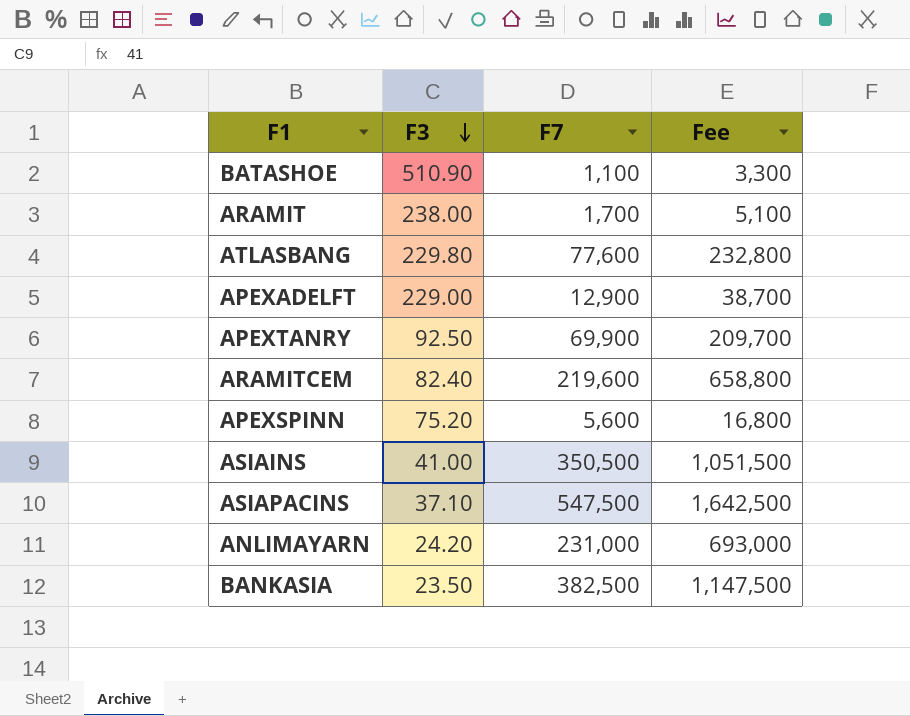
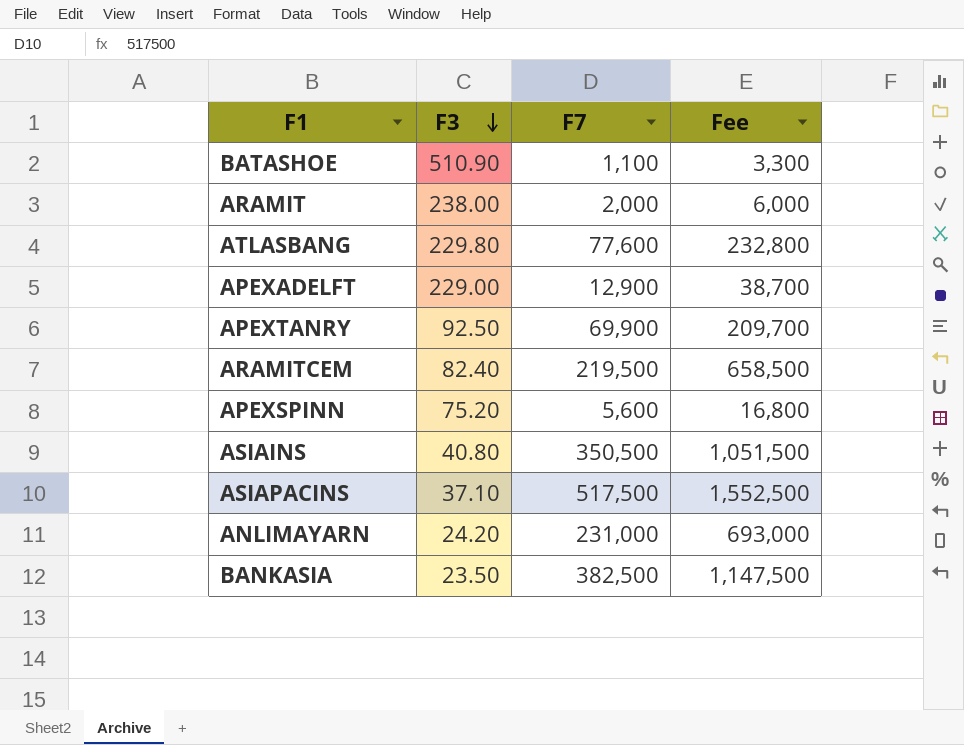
ARAMIT | F7: 1,700 -> 2,000
ARAMIT | Fee: 5,100 -> 6,000
ARAMITCEM | F7: 219,600 -> 219,500
ARAMITCEM | Fee: 658,800 -> 658,500
ASIAINS | F3: 41.00 -> 40.80
ASIAPACINS | F7: 547,500 -> 517,500
ASIAPACINS | Fee: 1,642,500 -> 1,552,500

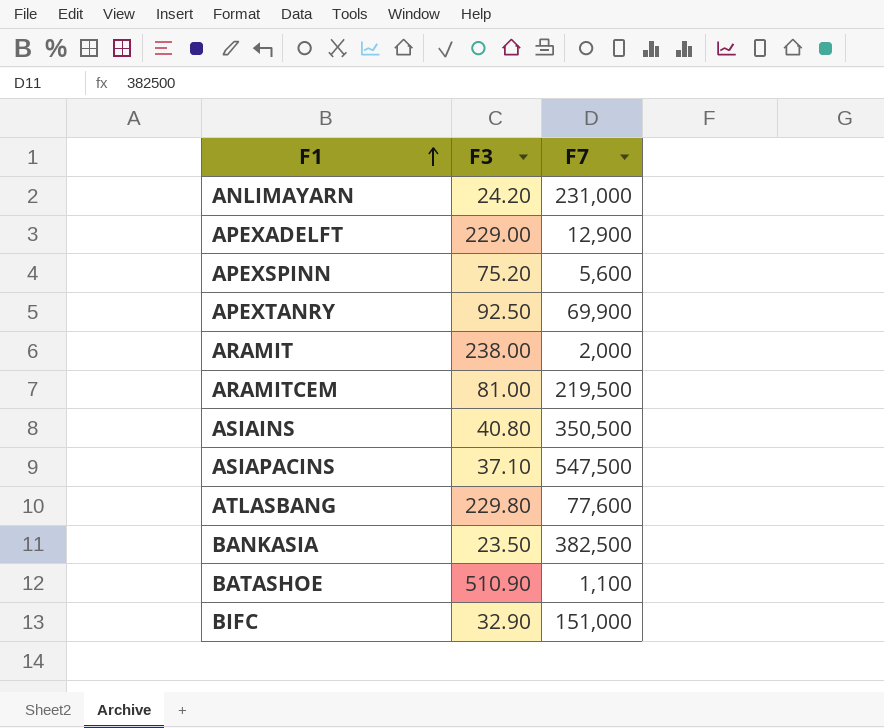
row order: F3 descending -> F1 ascending
column Fee | formula: [F7] * 3 -> none
ARAMITCEM | F3: 82.40 -> 81.00
ASIAPACINS | F7: 517,500 -> 547,500
row BIFC: none -> 32.90 | 151,000

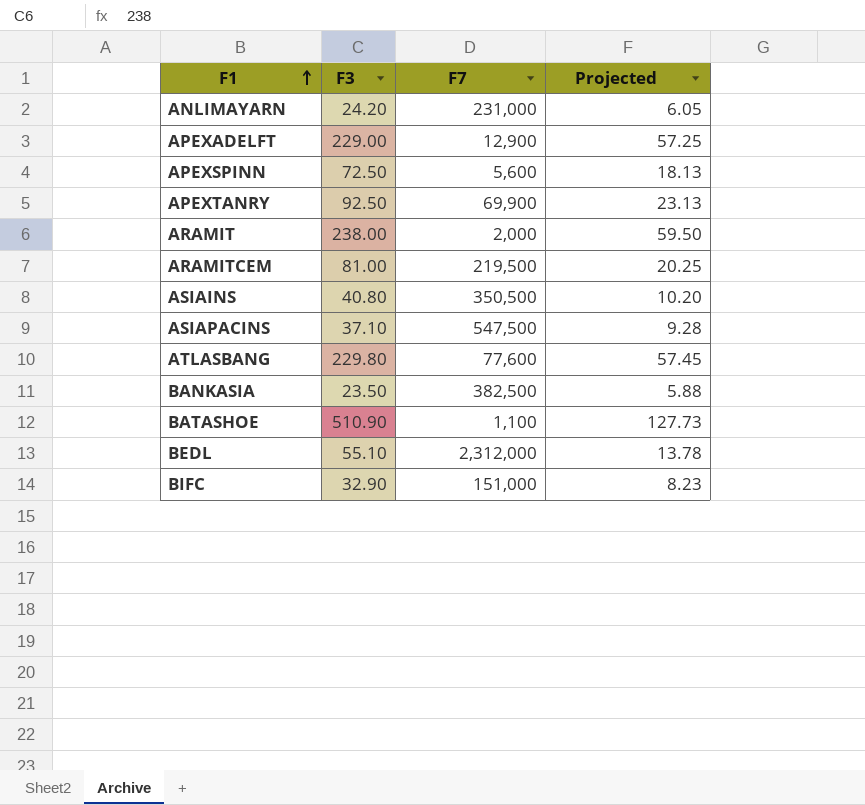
column Projected | formula: none -> [F3] * 0.25
APEXSPINN | F3: 75.20 -> 72.50
row BEDL: none -> 55.10 | 2,312,000 | 13.78

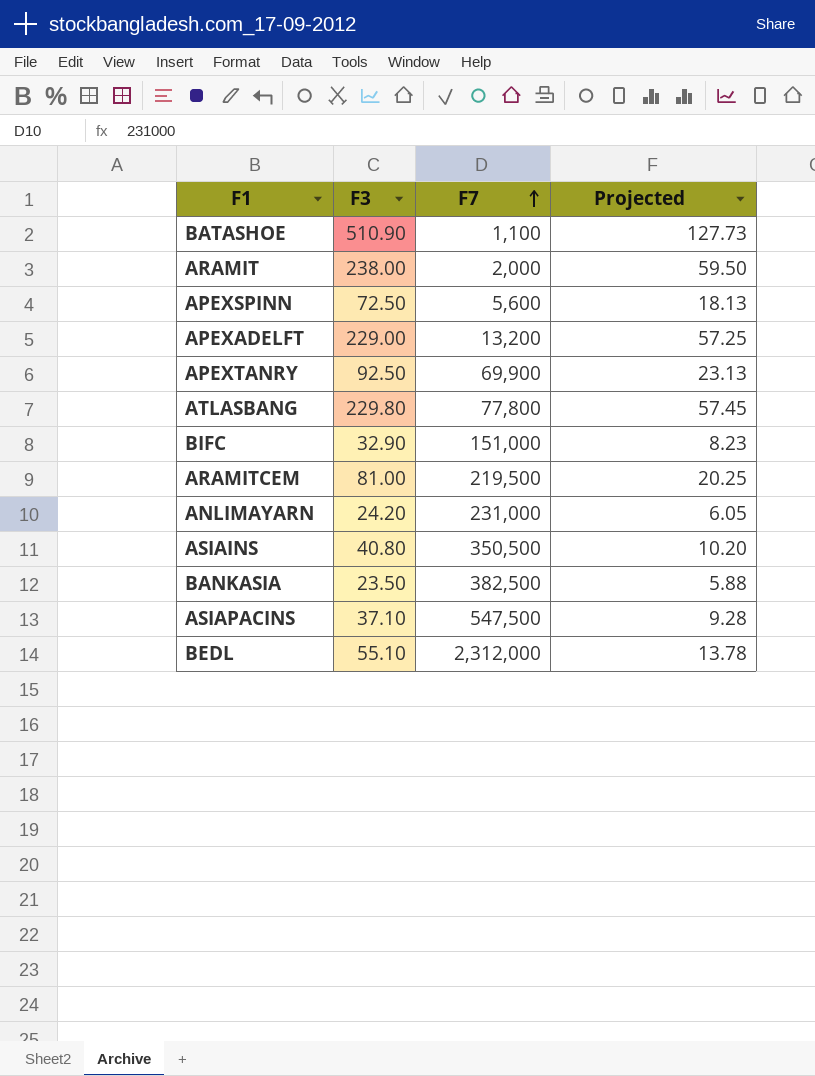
row order: F1 ascending -> F7 ascending
APEXADELFT | F7: 12,900 -> 13,200
ATLASBANG | F7: 77,600 -> 77,800

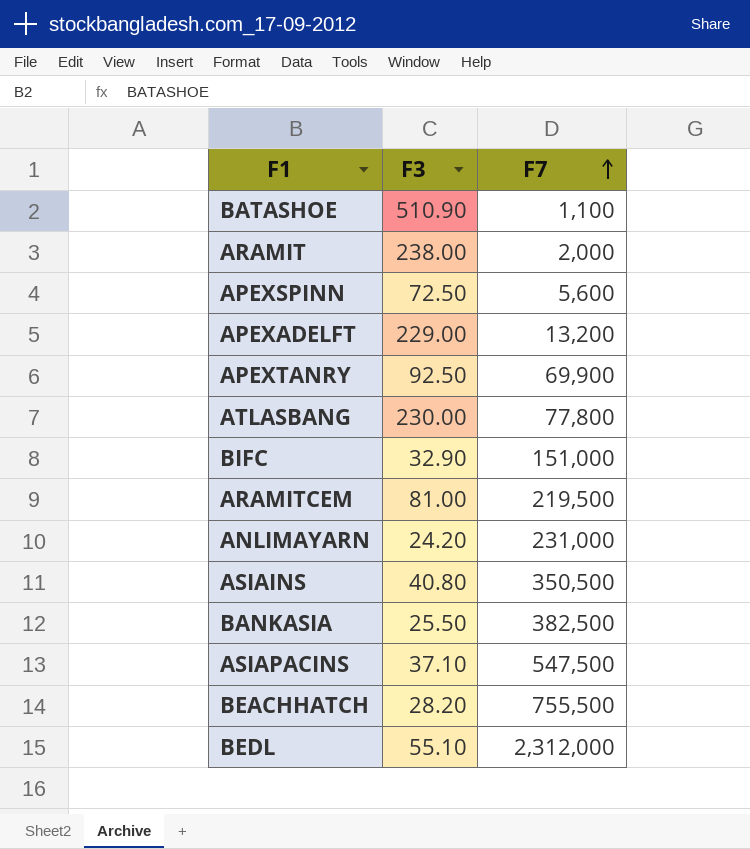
column Projected | formula: [F3] * 0.25 -> none
ATLASBANG | F3: 229.80 -> 230.00
BANKASIA | F3: 23.50 -> 25.50
row BEACHHATCH: none -> 28.20 | 755,500

